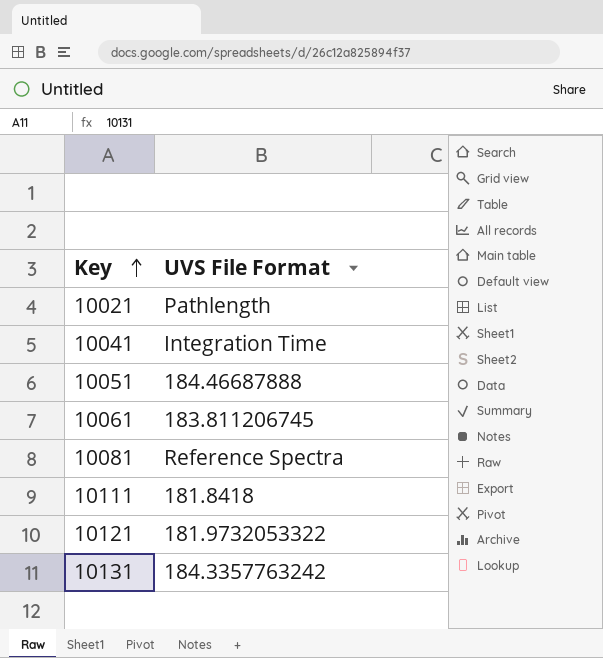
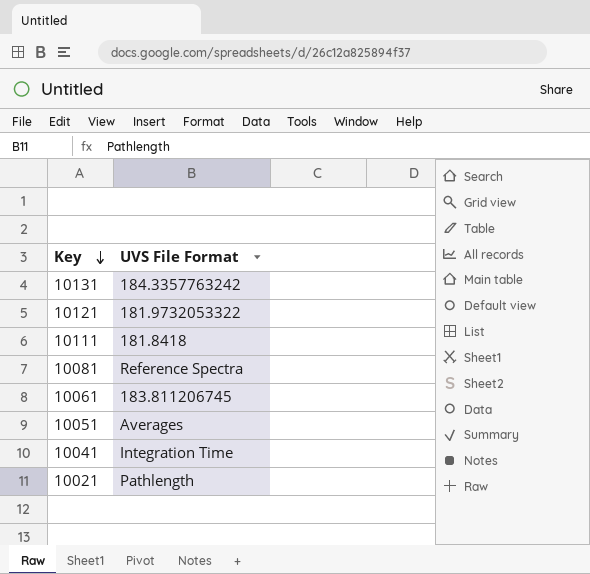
row order: Key ascending -> Key descending
10051 | UVS File Format: 184.46687888 -> Averages

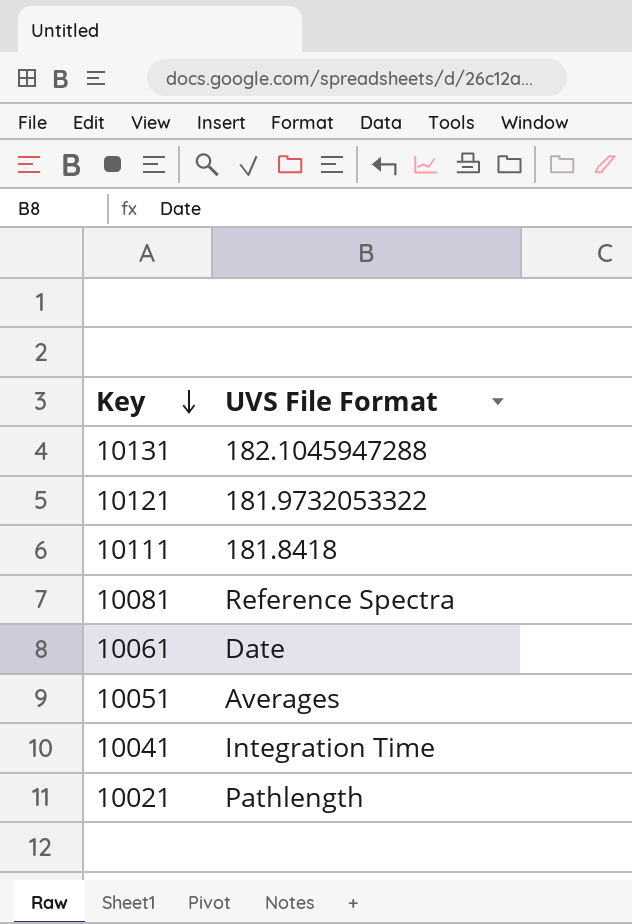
10131 | UVS File Format: 184.3357763242 -> 182.1045947288
10061 | UVS File Format: 183.811206745 -> Date

